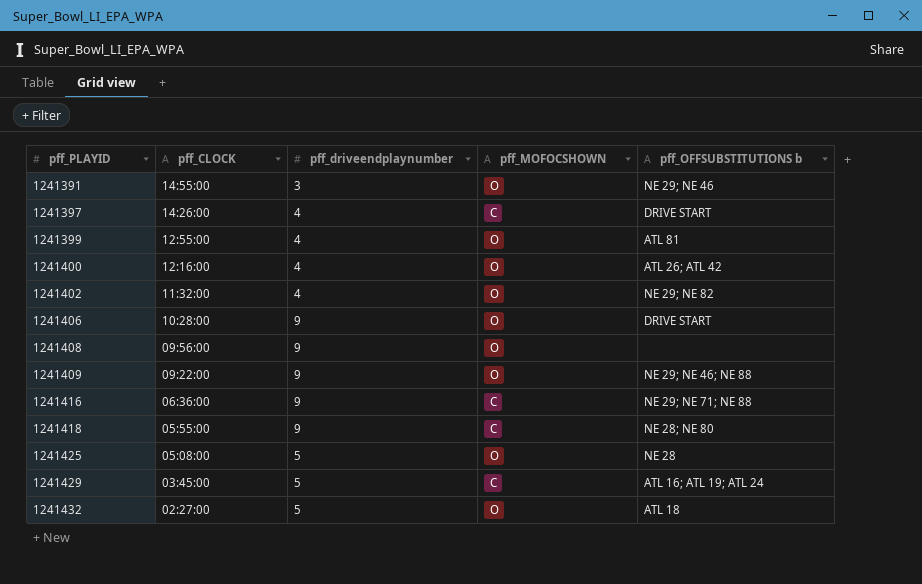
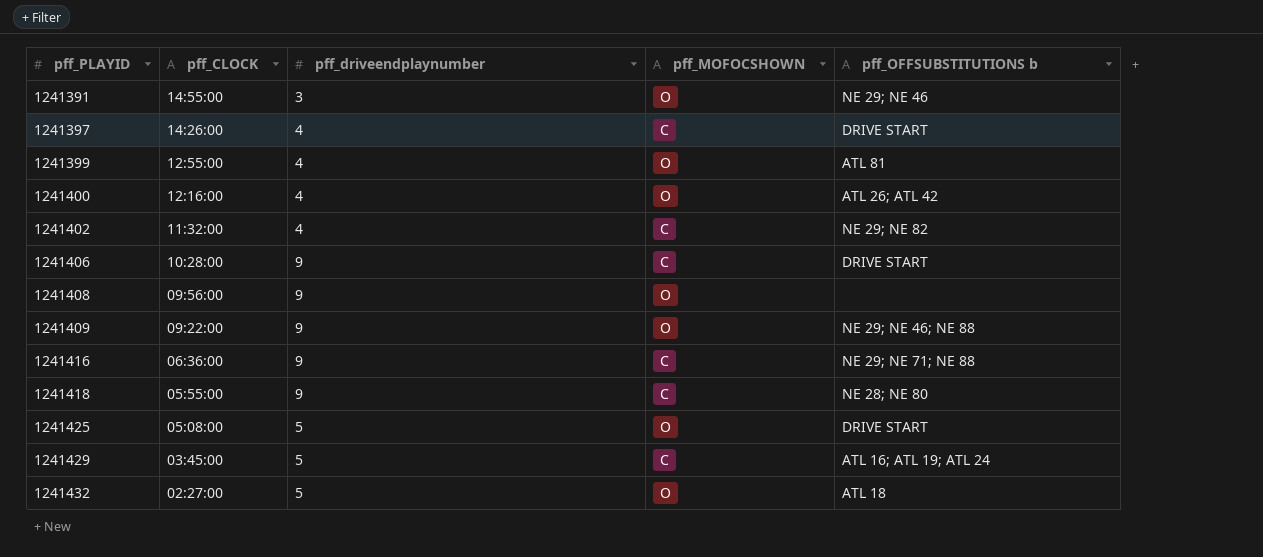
1241402 | pff_MOFOCSHOWN: O -> C
1241406 | pff_MOFOCSHOWN: O -> C
1241425 | pff_OFFSUBSTITUTIONS b: NE 28 -> DRIVE START

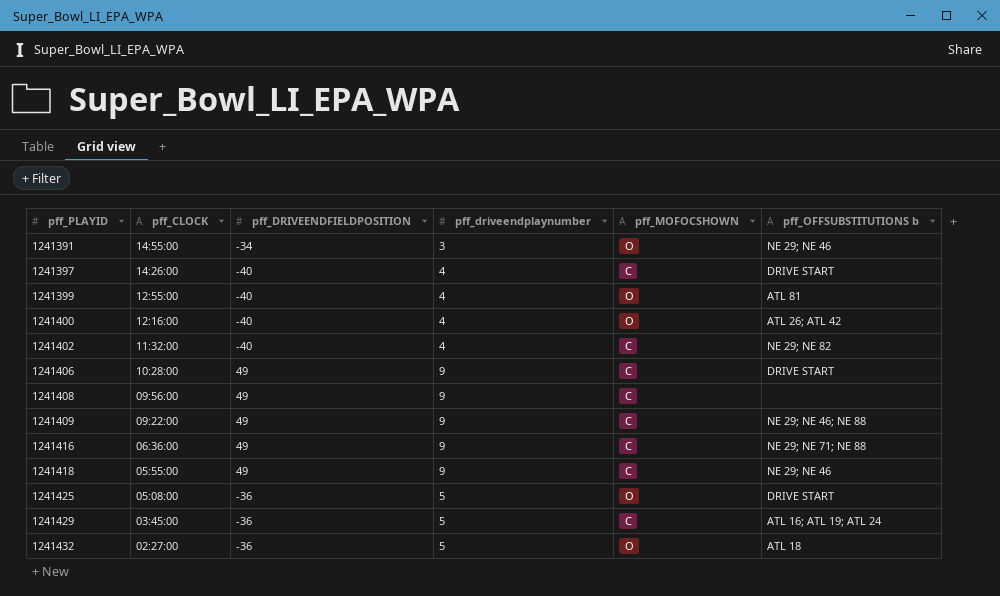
column pff_DRIVEENDFIELDPOSITION | position: none -> 3
1241408 | pff_MOFOCSHOWN: O -> C
1241409 | pff_MOFOCSHOWN: O -> C
1241418 | pff_OFFSUBSTITUTIONS b: NE 28; NE 80 -> NE 29; NE 46

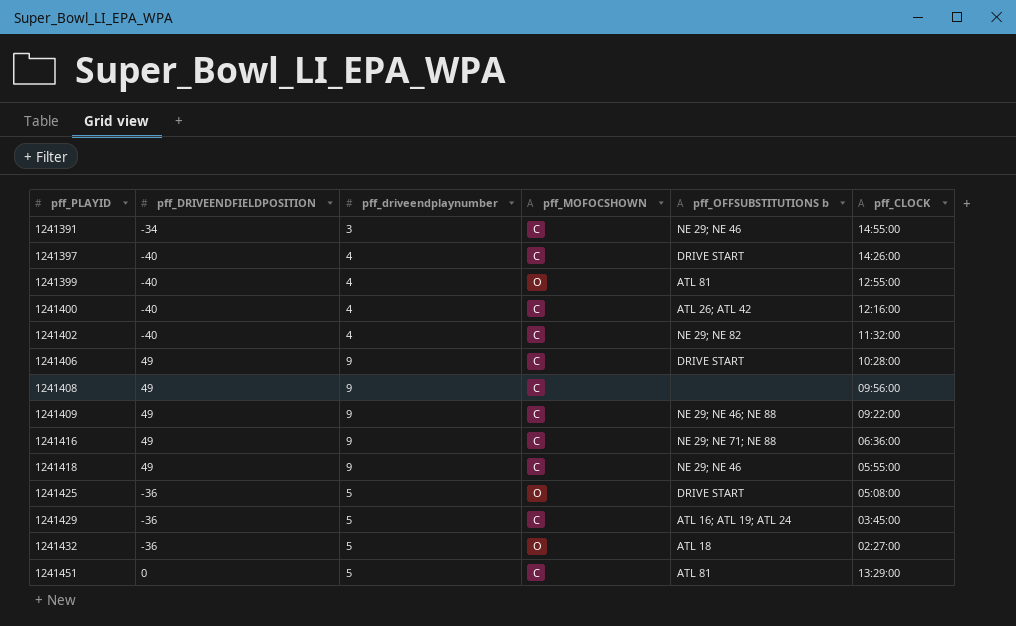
column pff_CLOCK | position: 2 -> 6
1241391 | pff_MOFOCSHOWN: O -> C
1241400 | pff_MOFOCSHOWN: O -> C
row 1241451: none -> 0 | 5 | C | ATL 81 | 13:29:00

